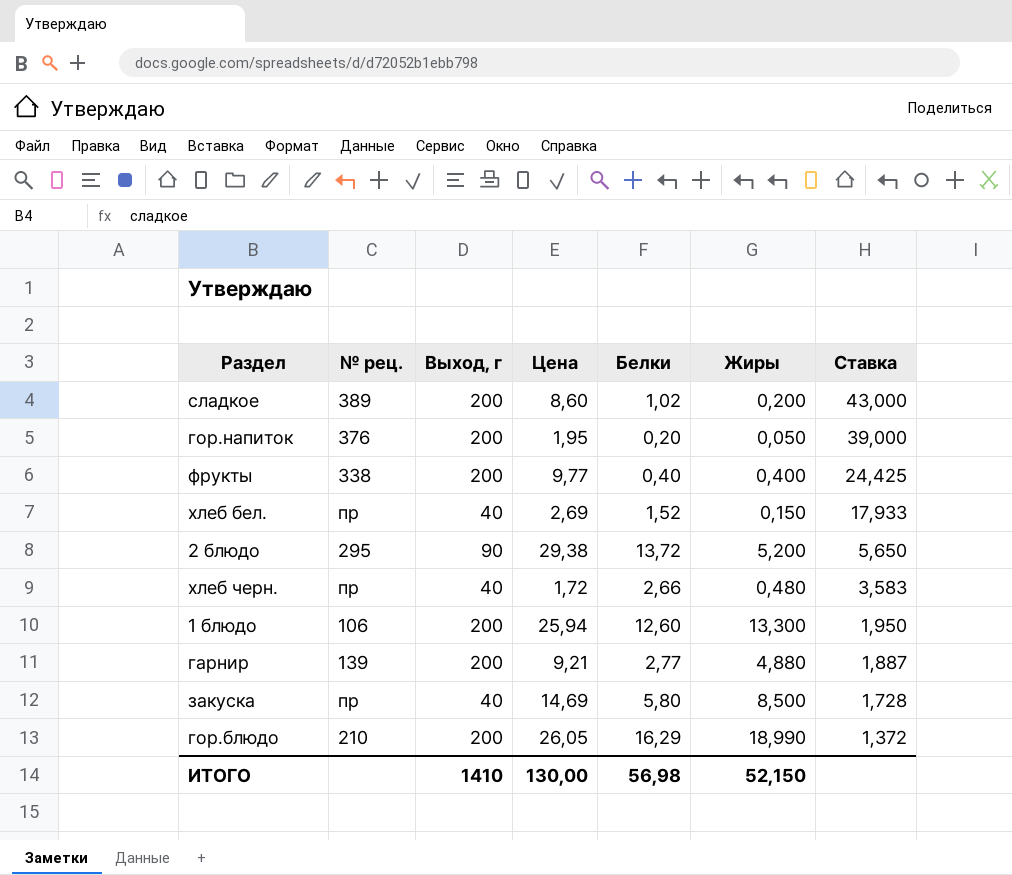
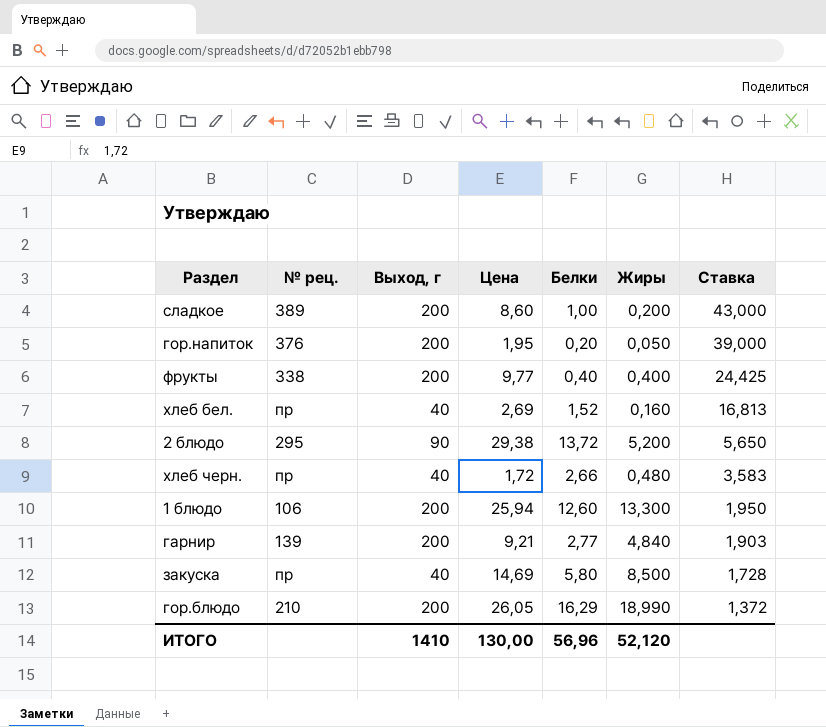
сладкое | Белки: 1,02 -> 1,00
хлеб бел. | Жиры: 0,150 -> 0,160
хлеб бел. | Ставка: 17,933 -> 16,813
гарнир | Жиры: 4,880 -> 4,840
гарнир | Ставка: 1,887 -> 1,903
ИТОГО | Белки: 56,98 -> 56,96
ИТОГО | Жиры: 52,150 -> 52,120

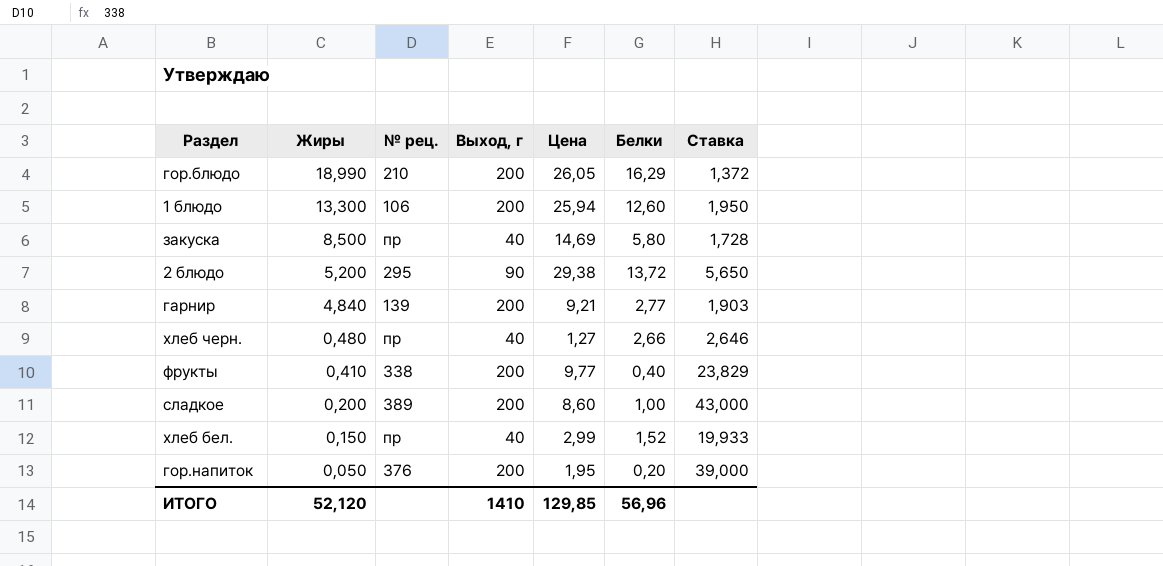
row order: Ставка descending -> Жиры descending
column Жиры | position: 6 -> 2
хлеб черн. | Цена: 1,72 -> 1,27
хлеб черн. | Ставка: 3,583 -> 2,646
фрукты | Жиры: 0,400 -> 0,410
фрукты | Ставка: 24,425 -> 23,829
хлеб бел. | Жиры: 0,160 -> 0,150
хлеб бел. | Цена: 2,69 -> 2,99
хлеб бел. | Ставка: 16,813 -> 19,933
ИТОГО | Цена: 130,00 -> 129,85

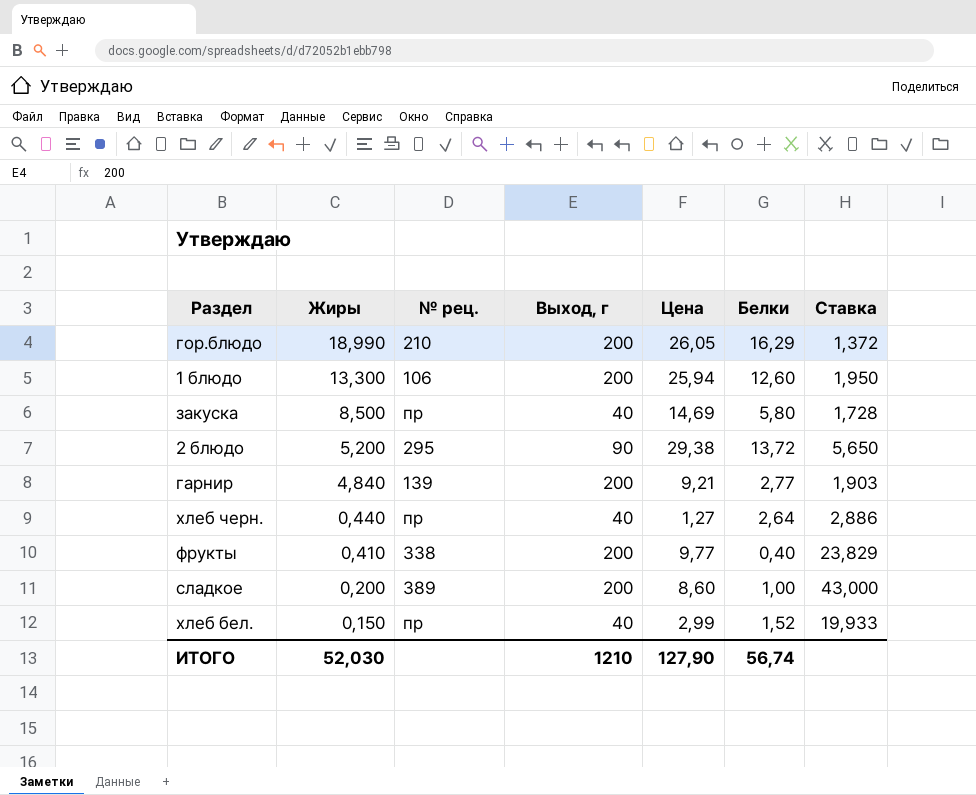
row гор.напиток: 0,050 | 376 | 200 | 1,95 | 0,20 | 39,000 -> none
хлеб черн. | Жиры: 0,480 -> 0,440
хлеб черн. | Белки: 2,66 -> 2,64
хлеб черн. | Ставка: 2,646 -> 2,886
ИТОГО | Жиры: 52,120 -> 52,030
ИТОГО | Выход, г: 1410 -> 1210
ИТОГО | Цена: 129,85 -> 127,90
ИТОГО | Белки: 56,96 -> 56,74

